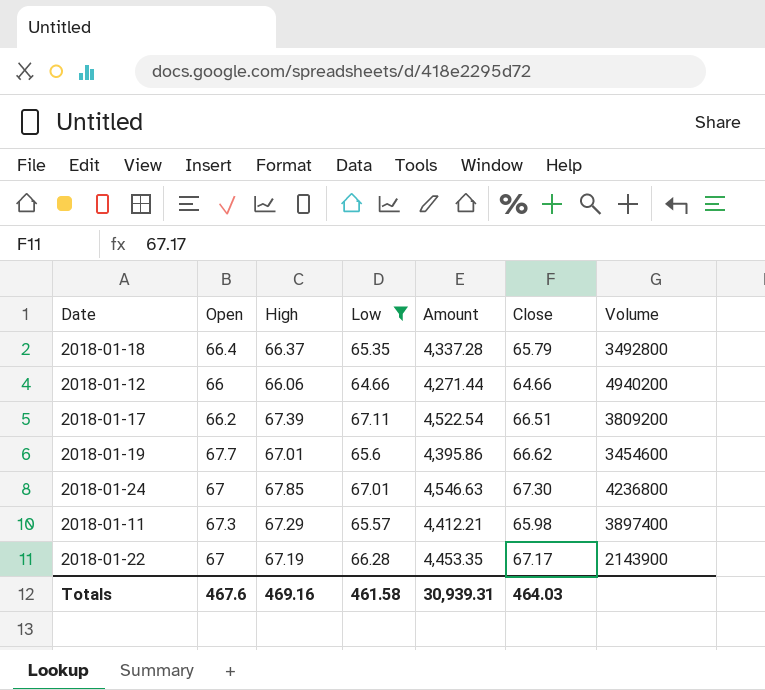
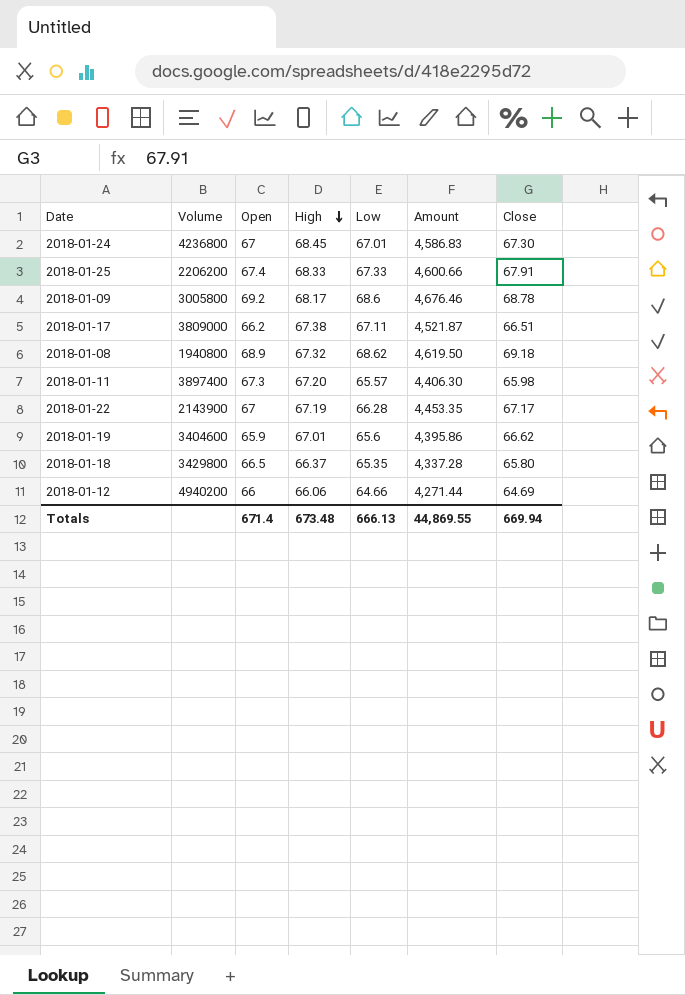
filter: Low <= 67.11 -> none
row order: none -> High descending
column Volume | position: 7 -> 2
2018-01-24 | High: 67.85 -> 68.45
2018-01-24 | Amount: 4,546.63 -> 4,586.83
2018-01-17 | Volume: 3809200 -> 3809000
2018-01-17 | High: 67.39 -> 67.38
2018-01-17 | Amount: 4,522.54 -> 4,521.87
2018-01-11 | High: 67.29 -> 67.20
2018-01-11 | Amount: 4,412.21 -> 4,406.30
2018-01-19 | Volume: 3454600 -> 3404600
2018-01-19 | Open: 67.7 -> 65.9
2018-01-18 | Volume: 3492800 -> 3429800
2018-01-18 | Open: 66.4 -> 66.5
2018-01-18 | Close: 65.79 -> 65.80
2018-01-12 | Close: 64.66 -> 64.69
Totals | Open: 467.6 -> 671.4
Totals | High: 469.16 -> 673.48
Totals | Low: 461.58 -> 666.13
Totals | Amount: 30,939.31 -> 44,869.55
Totals | Close: 464.03 -> 669.94

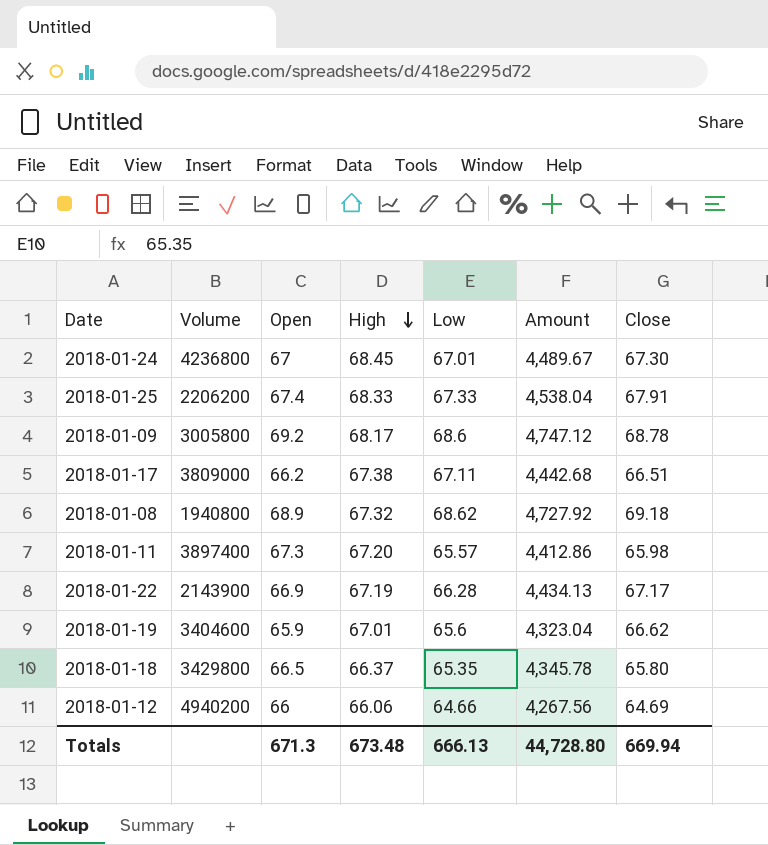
column Amount | formula: [High] * [Low] -> [Open] * [Low]
2018-01-22 | Open: 67 -> 66.9
Totals | Open: 671.4 -> 671.3
Totals | Amount: 44,869.55 -> 44,728.80

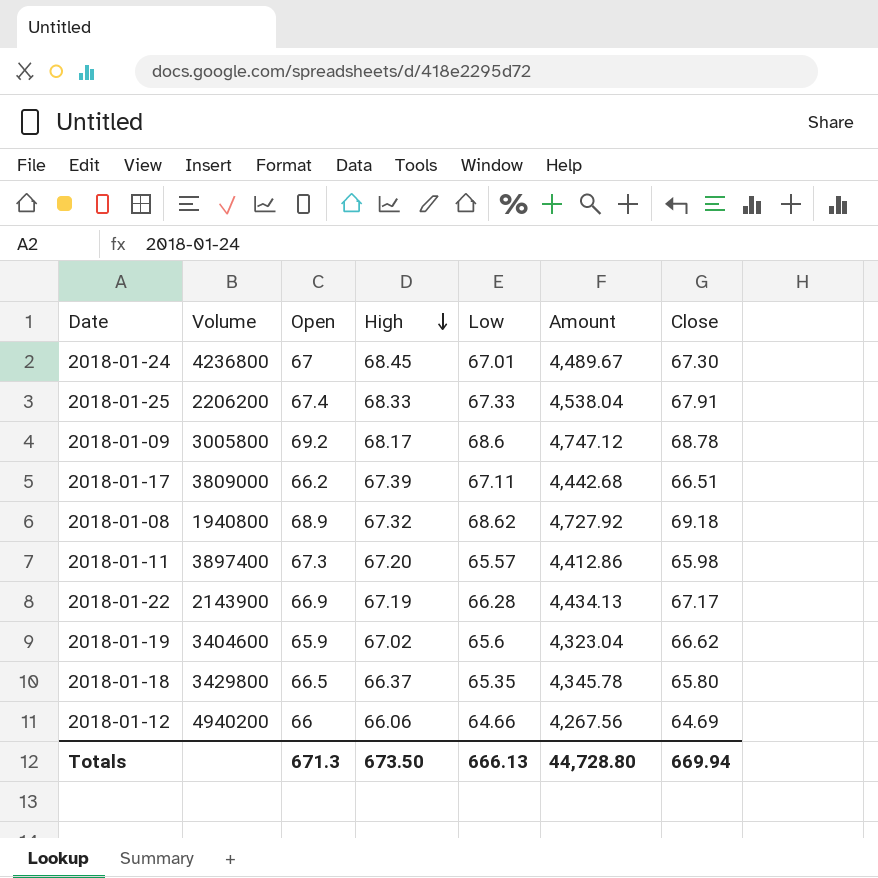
2018-01-17 | High: 67.38 -> 67.39
2018-01-19 | High: 67.01 -> 67.02
Totals | High: 673.48 -> 673.50

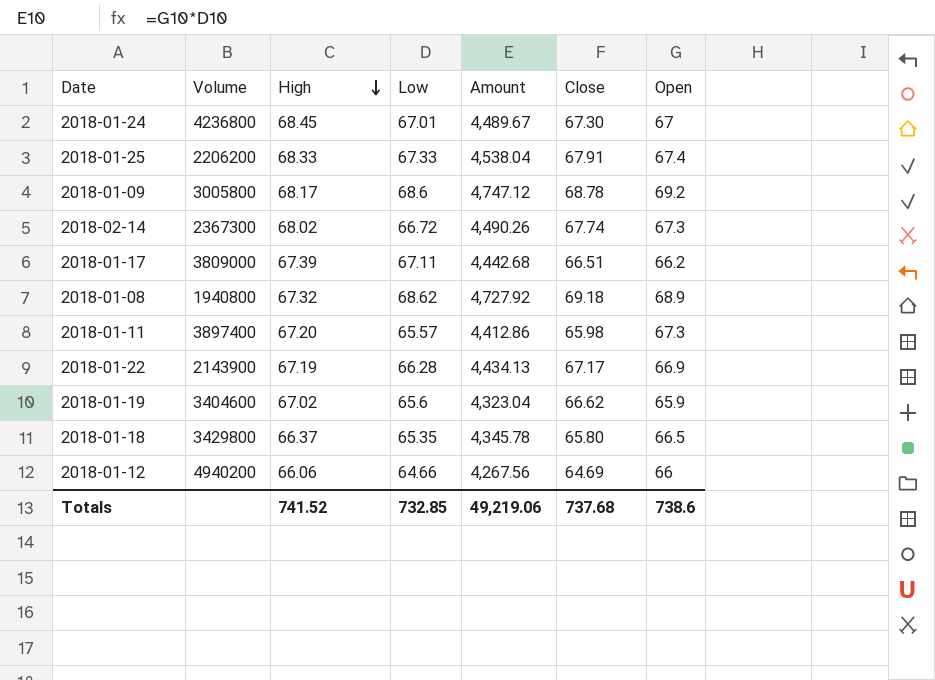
column Open | position: 3 -> 7
row 2018-02-14: none -> 2367300 | 68.02 | 66.72 | 4,490.26 | 67.74 | 67.3
Totals | High: 673.50 -> 741.52
Totals | Low: 666.13 -> 732.85
Totals | Amount: 44,728.80 -> 49,219.06
Totals | Close: 669.94 -> 737.68
Totals | Open: 671.3 -> 738.6

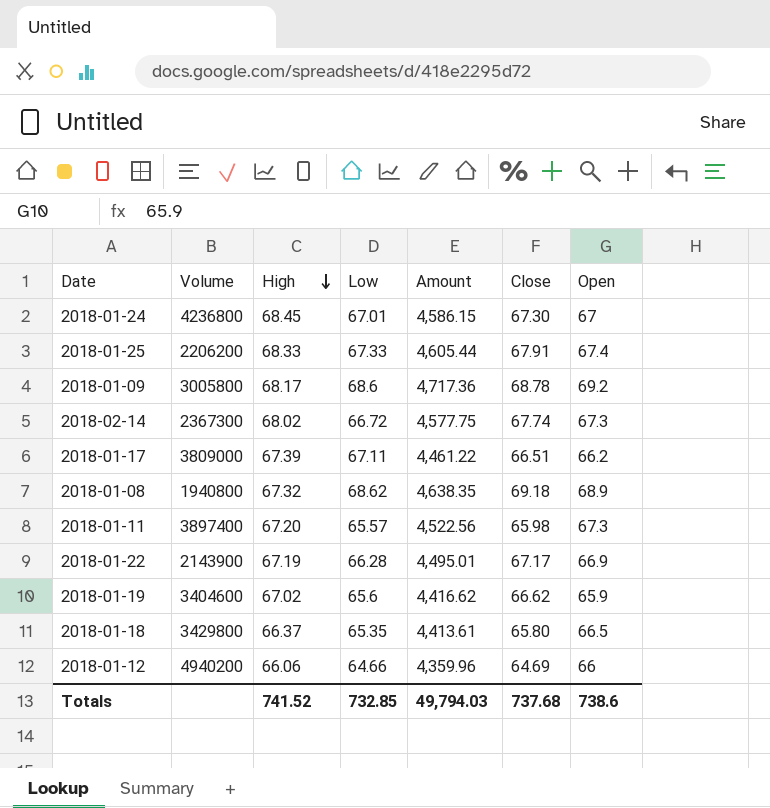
column Amount | formula: [Low] * [Open] -> [High] * [Open]
Totals | Amount: 49,219.06 -> 49,794.03

